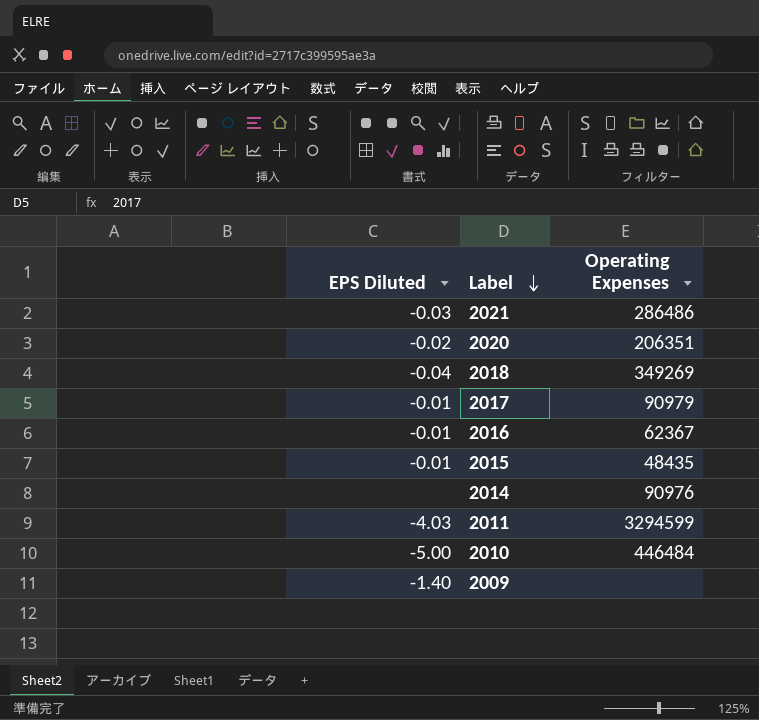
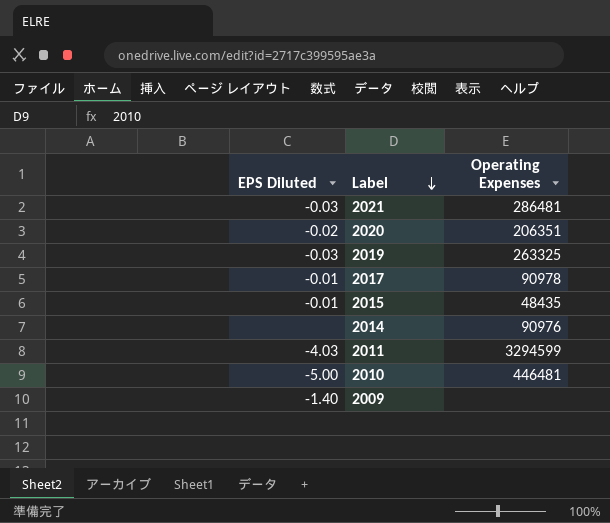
row 2018: -0.04 | 349269 -> none
row 2016: -0.01 | 62367 -> none
2021 | Operating Expenses: 286486 -> 286481
row 2019: none -> -0.03 | 263325
2017 | Operating Expenses: 90979 -> 90978
2010 | Operating Expenses: 446484 -> 446481

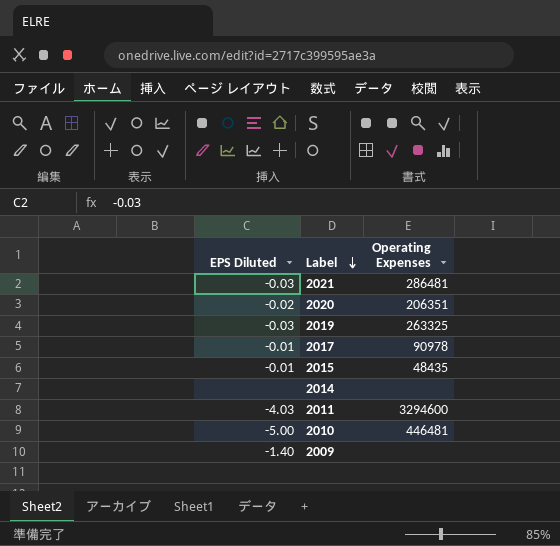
2014 | Operating Expenses: 90976 -> none
2011 | Operating Expenses: 3294599 -> 3294600

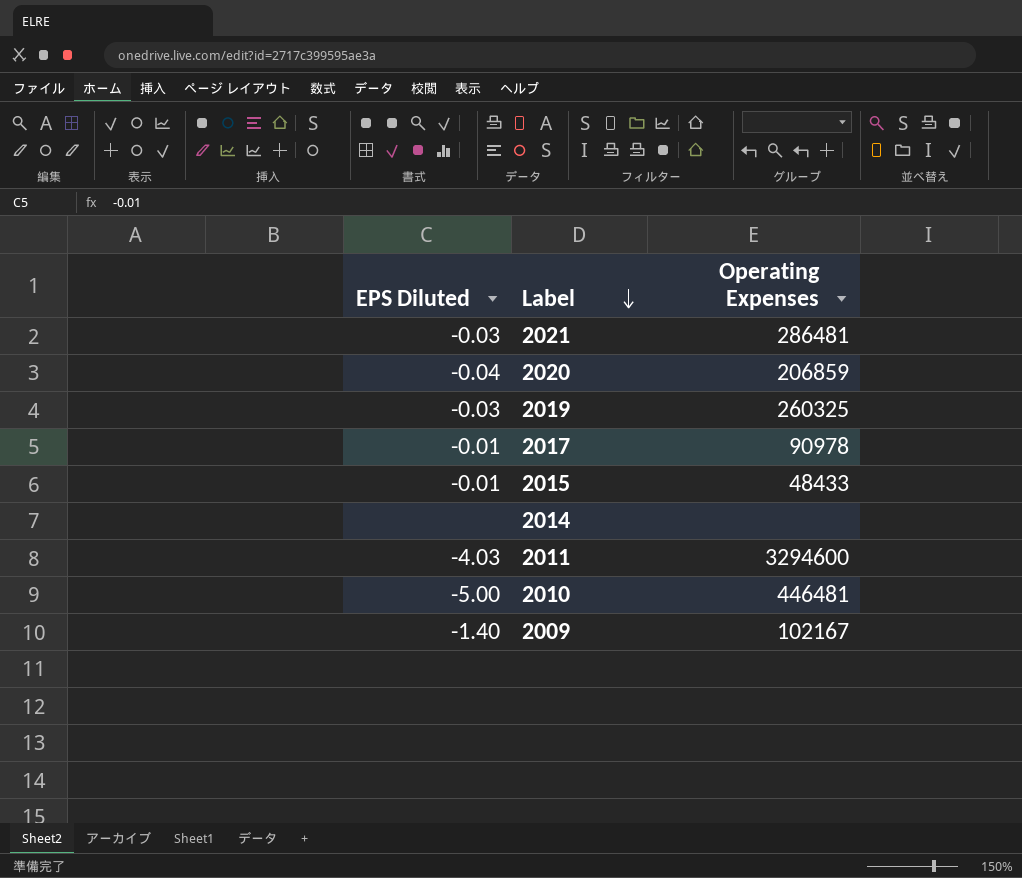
2020 | EPS Diluted: -0.02 -> -0.04
2020 | Operating Expenses: 206351 -> 206859
2019 | Operating Expenses: 263325 -> 260325
2015 | Operating Expenses: 48435 -> 48433
2009 | Operating Expenses: none -> 102167

